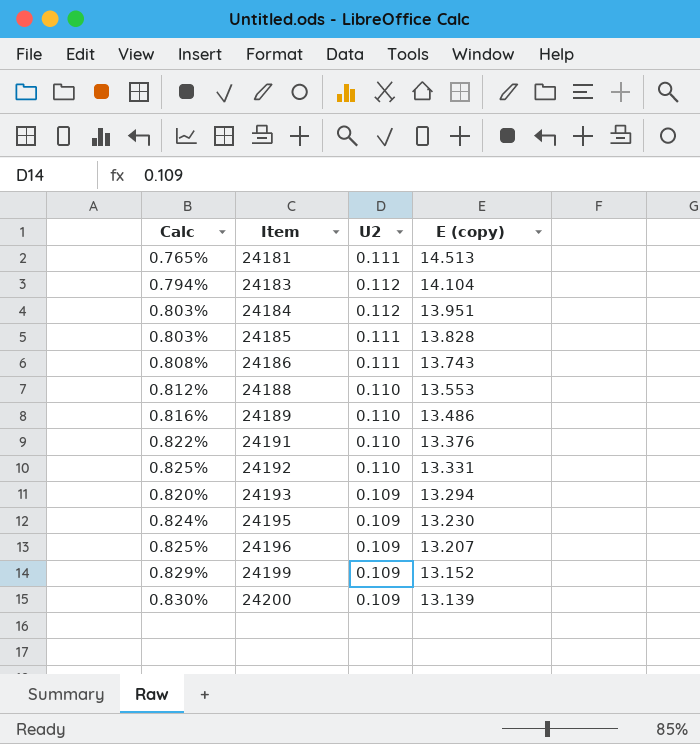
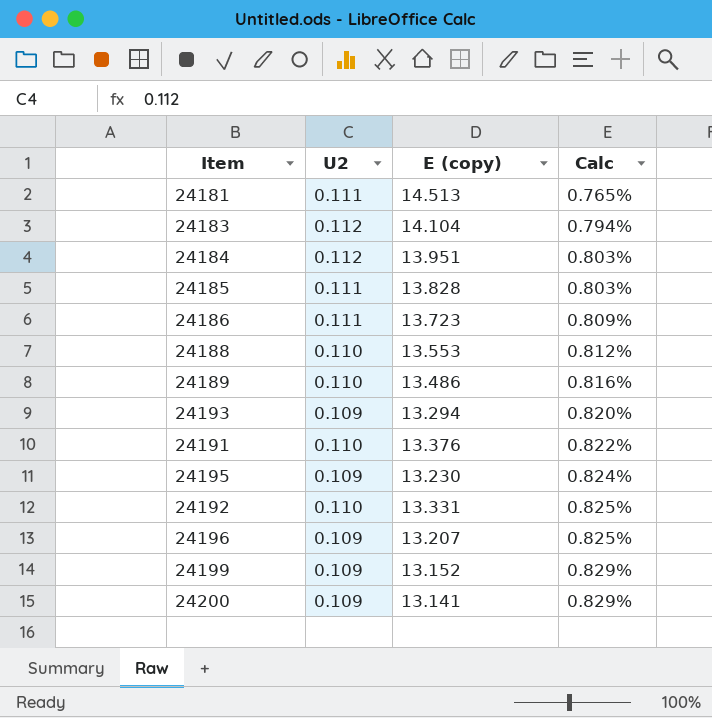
row order: Item ascending -> Calc ascending
column Calc | position: 1 -> 4
24186 | E (copy): 13.743 -> 13.723
24186 | Calc: 0.808% -> 0.809%
24200 | E (copy): 13.139 -> 13.141
24200 | Calc: 0.830% -> 0.829%

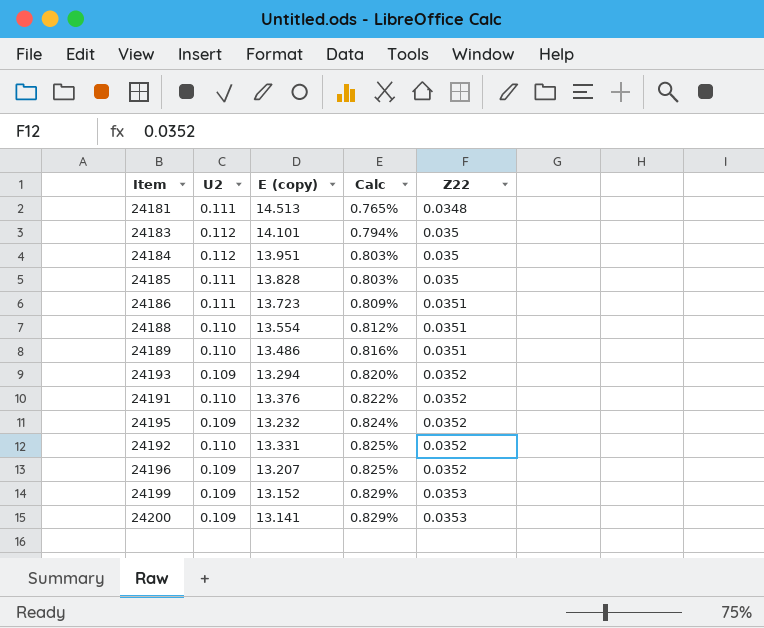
column Z22 | position: none -> 5
24183 | E (copy): 14.104 -> 14.101
24188 | E (copy): 13.553 -> 13.554
24195 | E (copy): 13.230 -> 13.232

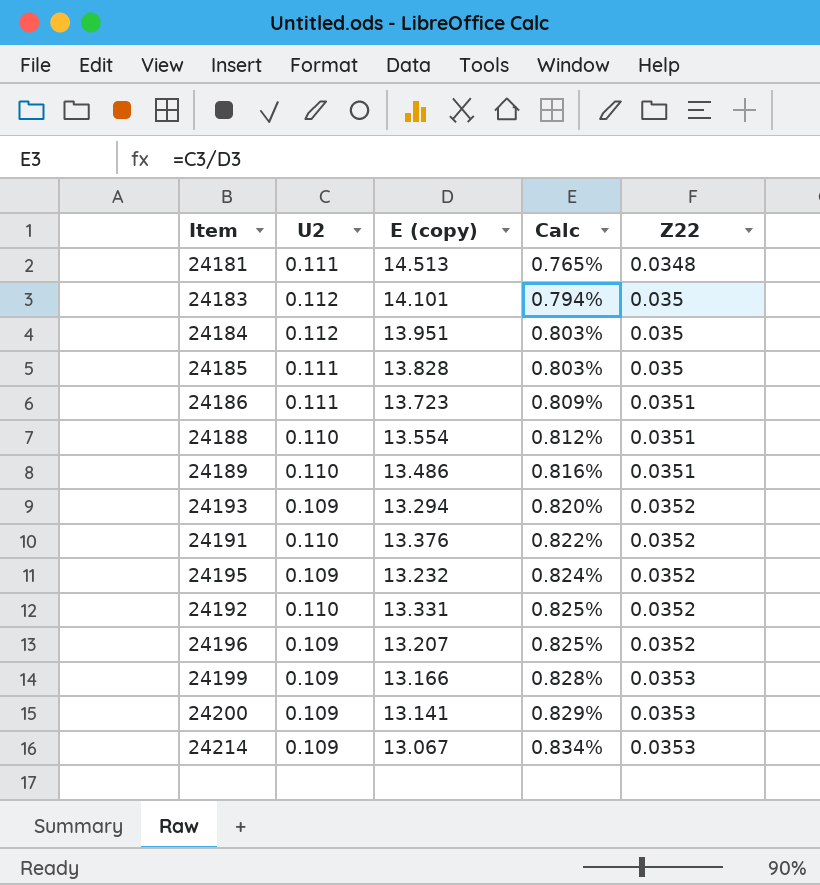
24199 | E (copy): 13.152 -> 13.166
24199 | Calc: 0.829% -> 0.828%
row 24214: none -> 0.109 | 13.067 | 0.834% | 0.0353

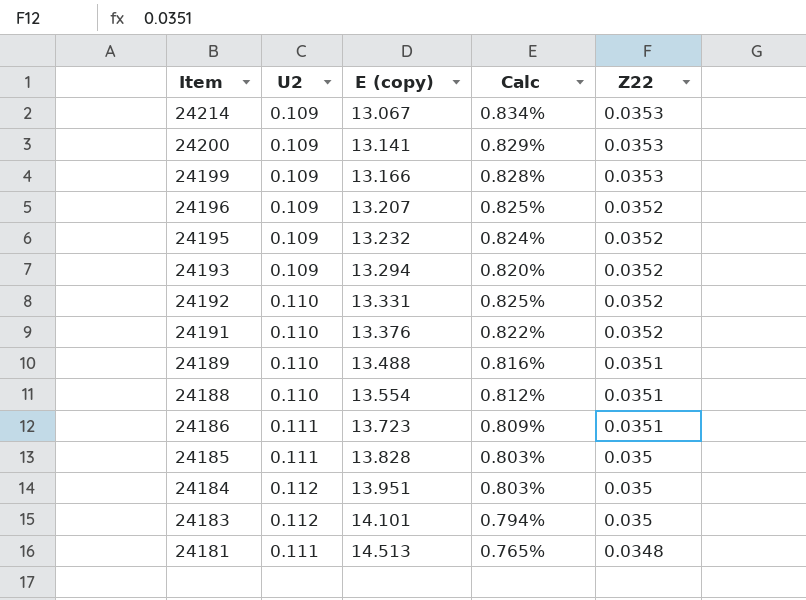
row order: Calc ascending -> Item descending
24189 | E (copy): 13.486 -> 13.488

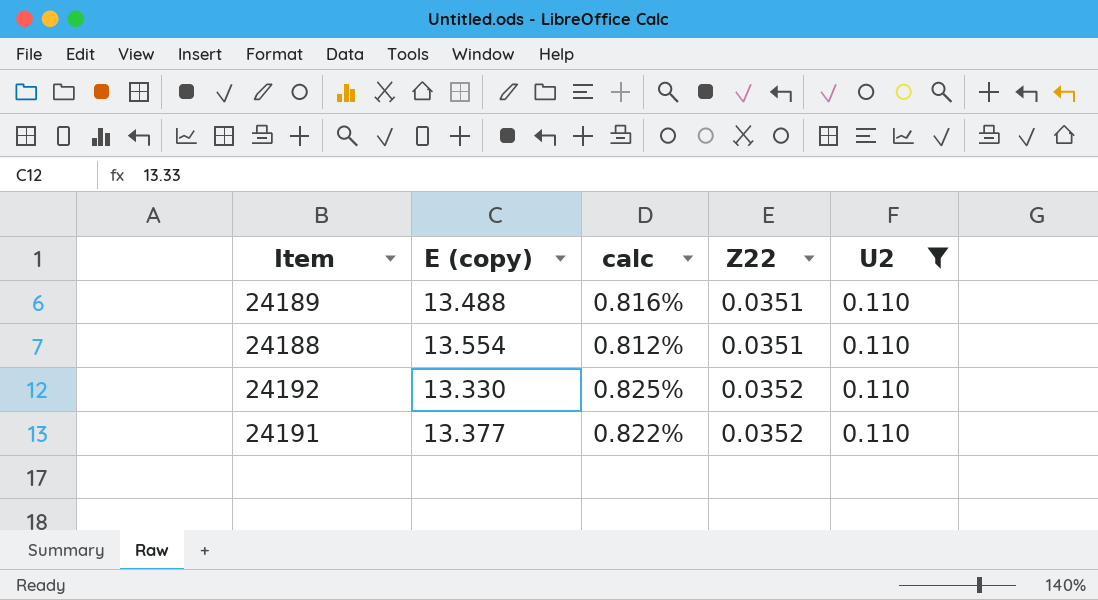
filter: none -> U2 = 0.110
row order: Item descending -> Z22 ascending
column name: Calc -> calc
column U2 | position: 2 -> 5
24192 | E (copy): 13.331 -> 13.330
24191 | E (copy): 13.376 -> 13.377

